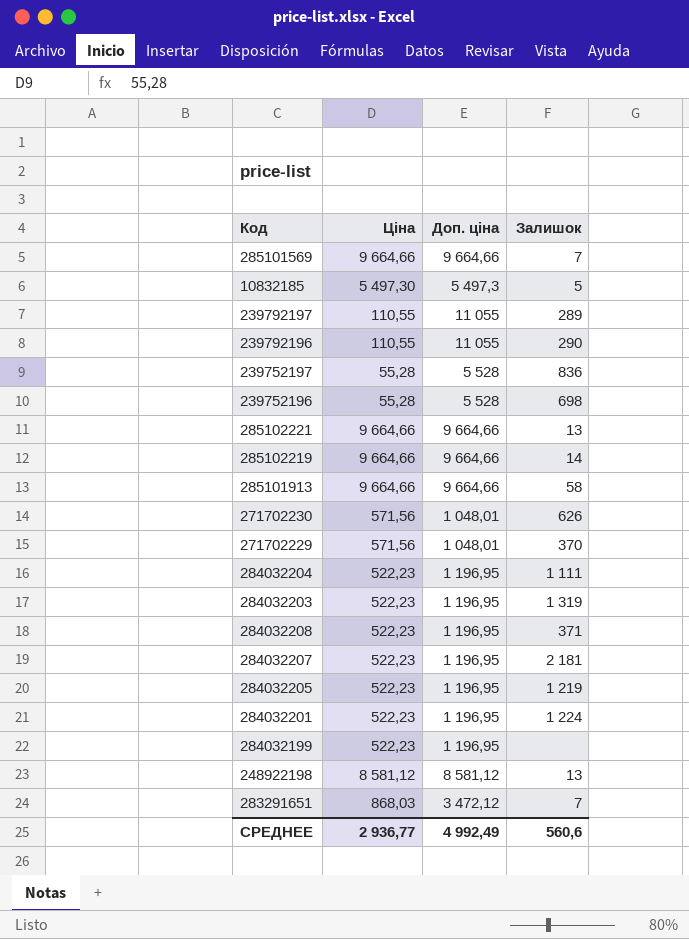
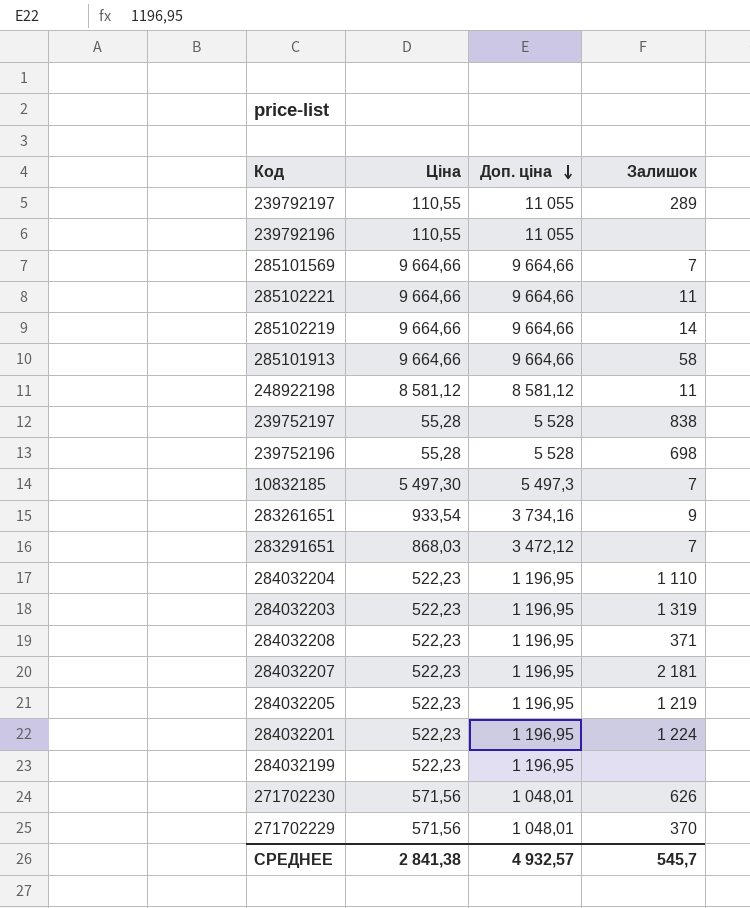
row order: none -> Доп. ціна descending
239792196 | Залишок: 290 -> none
285102221 | Залишок: 13 -> 11
248922198 | Залишок: 13 -> 11
239752197 | Залишок: 836 -> 838
10832185 | Залишок: 5 -> 7
row 283261651: none -> 933,54 | 3 734,16 | 9
284032204 | Залишок: 1 111 -> 1 110
СРЕДНЕЕ | Ціна: 2 936,77 -> 2 841,38
СРЕДНЕЕ | Доп. ціна: 4 992,49 -> 4 932,57
СРЕДНЕЕ | Залишок: 560,6 -> 545,7

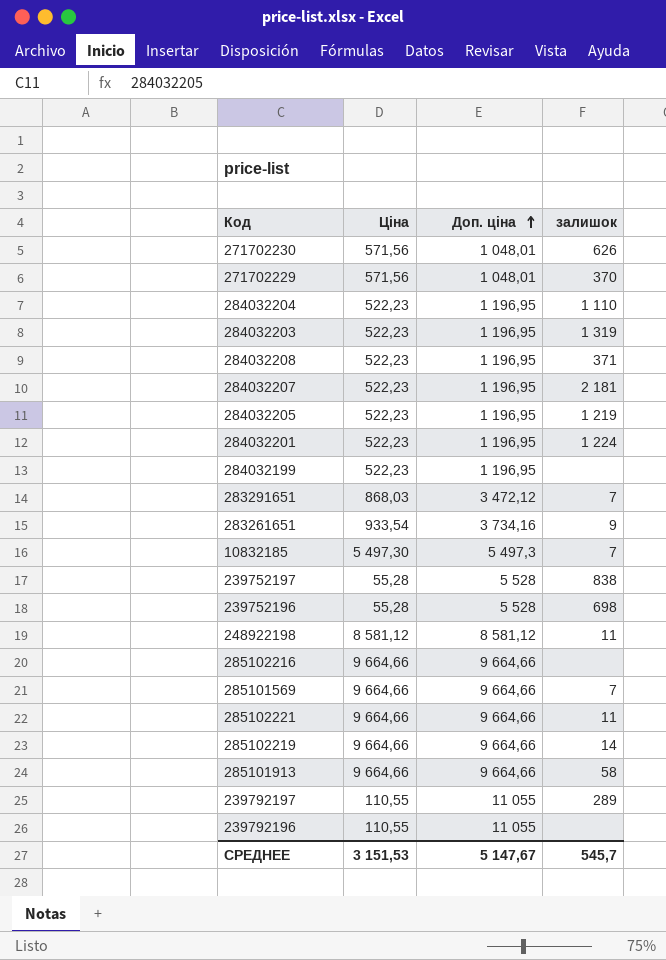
row order: Доп. ціна descending -> Доп. ціна ascending
column name: Залишок -> залишок
row 285102216: none -> 9 664,66 | 9 664,66 | none
СРЕДНЕЕ | Ціна: 2 841,38 -> 3 151,53
СРЕДНЕЕ | Доп. ціна: 4 932,57 -> 5 147,67

